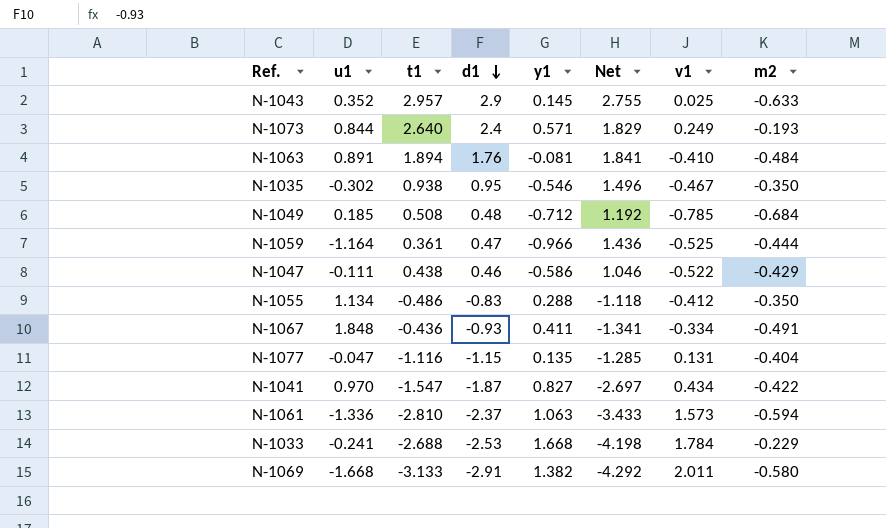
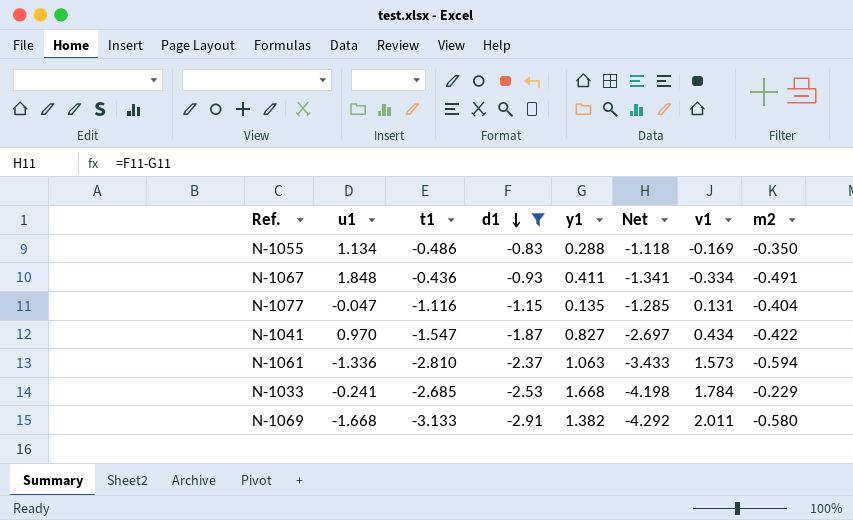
filter: none -> d1 <= -0.83
N-1055 | v1: -0.412 -> -0.169
N-1033 | t1: -2.688 -> -2.685

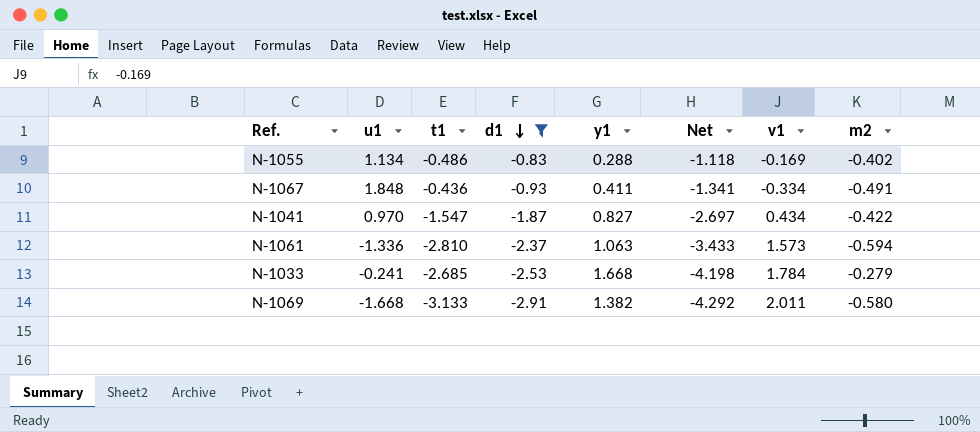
row N-1077: -0.047 | -1.116 | -1.15 | 0.135 | -1.285 | 0.131 | -0.404 -> none
N-1055 | m2: -0.350 -> -0.402
N-1033 | m2: -0.229 -> -0.279

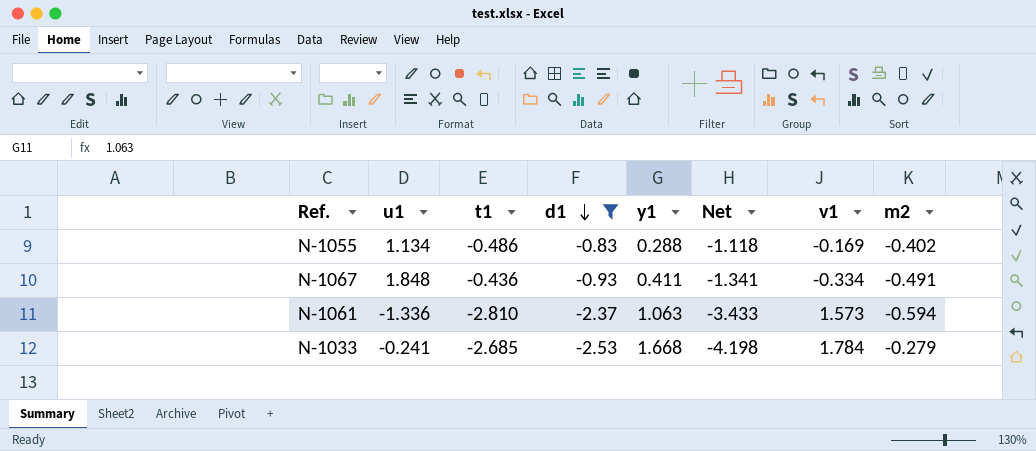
row N-1041: 0.970 | -1.547 | -1.87 | 0.827 | -2.697 | 0.434 | -0.422 -> none
row N-1069: -1.668 | -3.133 | -2.91 | 1.382 | -4.292 | 2.011 | -0.580 -> none

